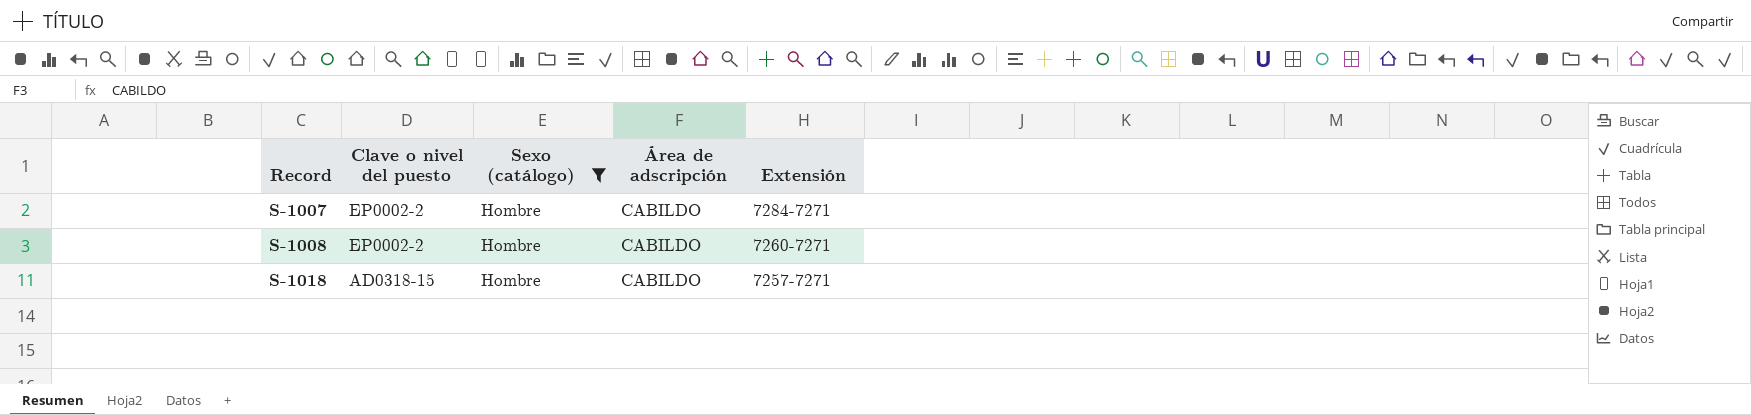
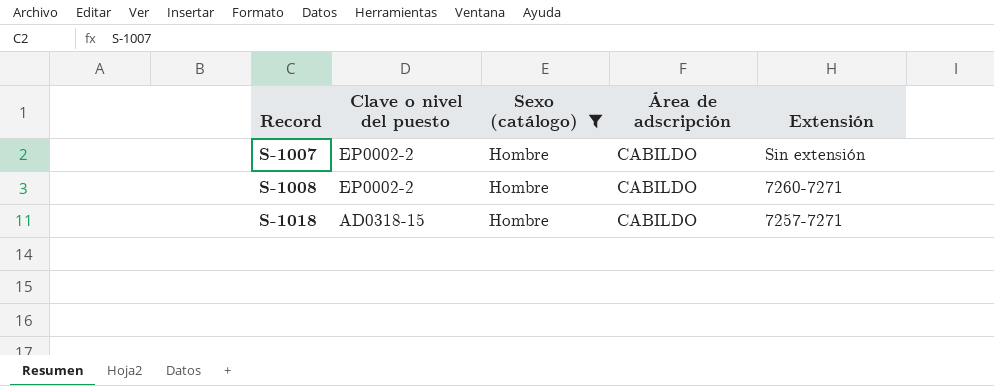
S-1007 | Extensión: 7284-7271 -> Sin extensión

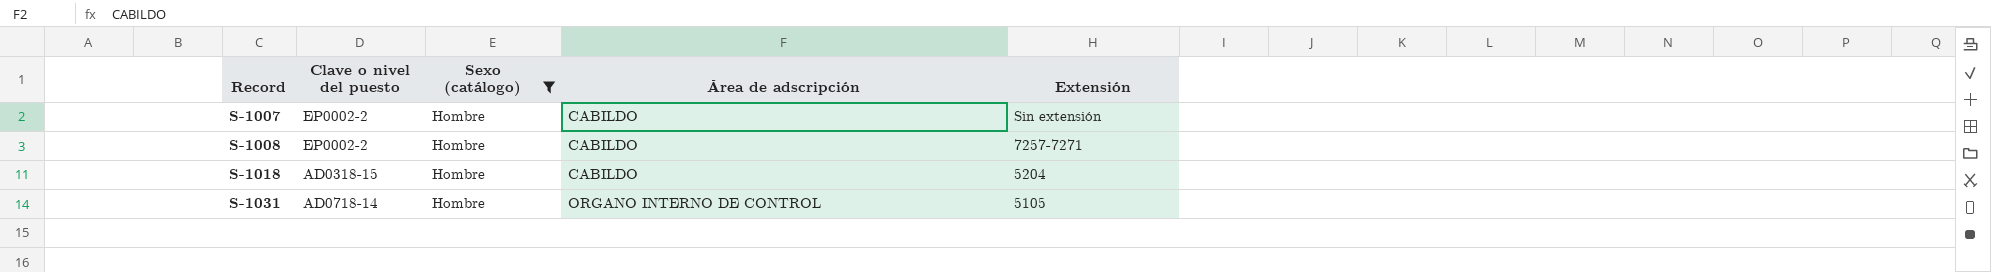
S-1008 | Extensión: 7260-7271 -> 7257-7271
S-1018 | Extensión: 7257-7271 -> 5204
row S-1031: none -> AD0718-14 | Hombre | ORGANO INTERNO DE CONTROL | 5105

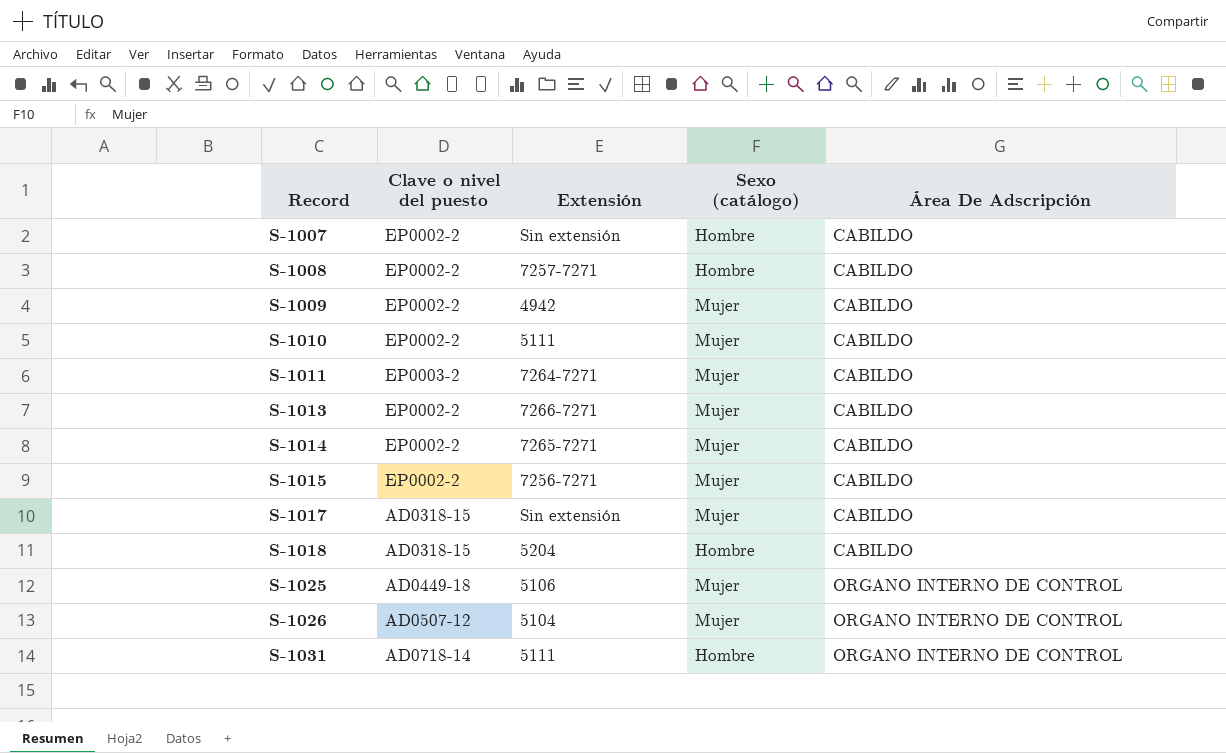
filter: Sexo (catálogo) = Hombre -> none
column Extensión | position: 5 -> 3
column name: Área de adscripción -> Área De Adscripción
S-1031 | Extensión: 5105 -> 5111

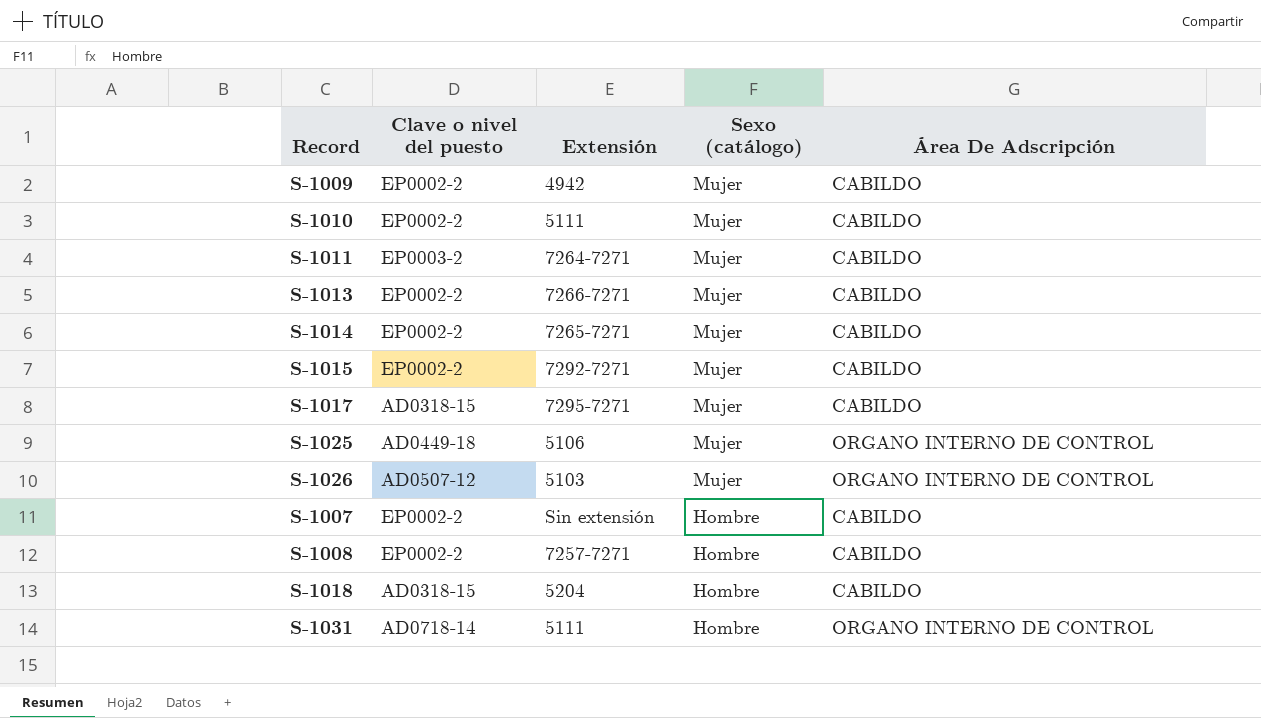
row order: Record ascending -> Sexo (catálogo) descending
S-1015 | Extensión: 7256-7271 -> 7292-7271
S-1017 | Extensión: Sin extensión -> 7295-7271
S-1026 | Extensión: 5104 -> 5103

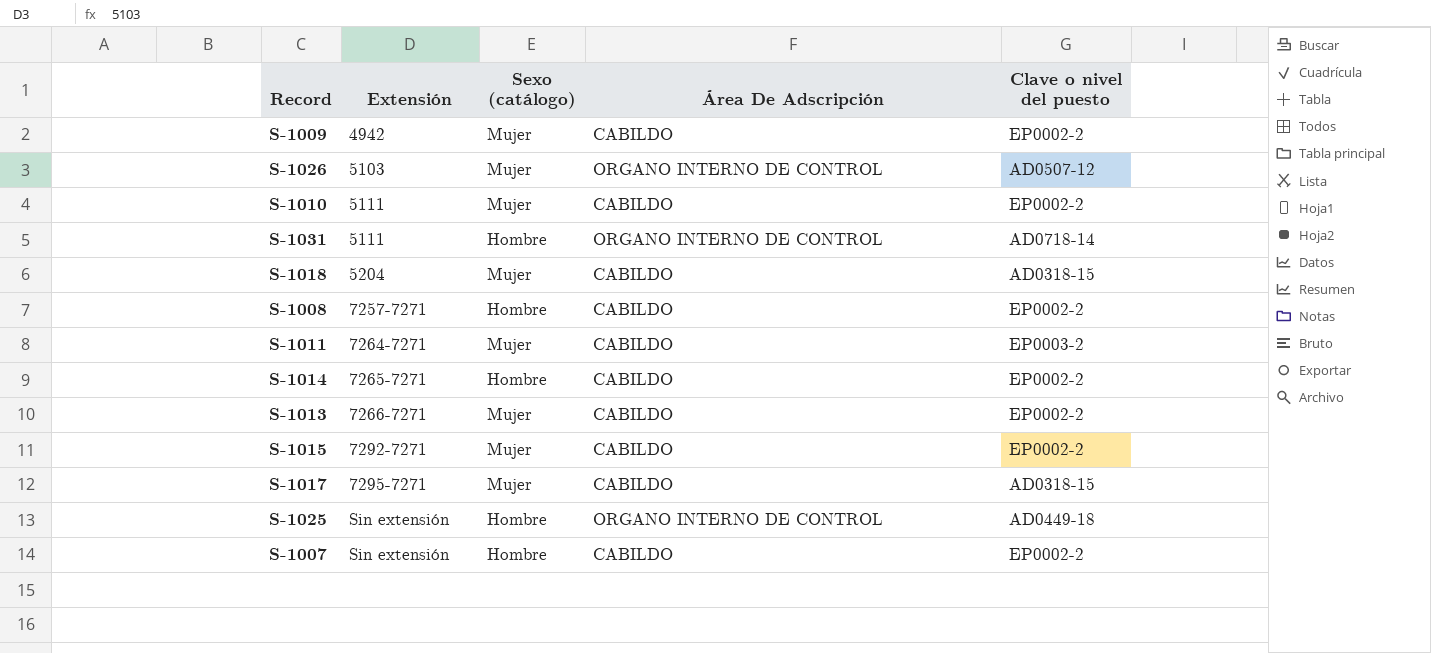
row order: Sexo (catálogo) descending -> Extensión ascending
column Clave o nivel del puesto | position: 2 -> 5
S-1018 | Sexo (catálogo): Hombre -> Mujer
S-1014 | Sexo (catálogo): Mujer -> Hombre
S-1025 | Extensión: 5106 -> Sin extensión
S-1025 | Sexo (catálogo): Mujer -> Hombre

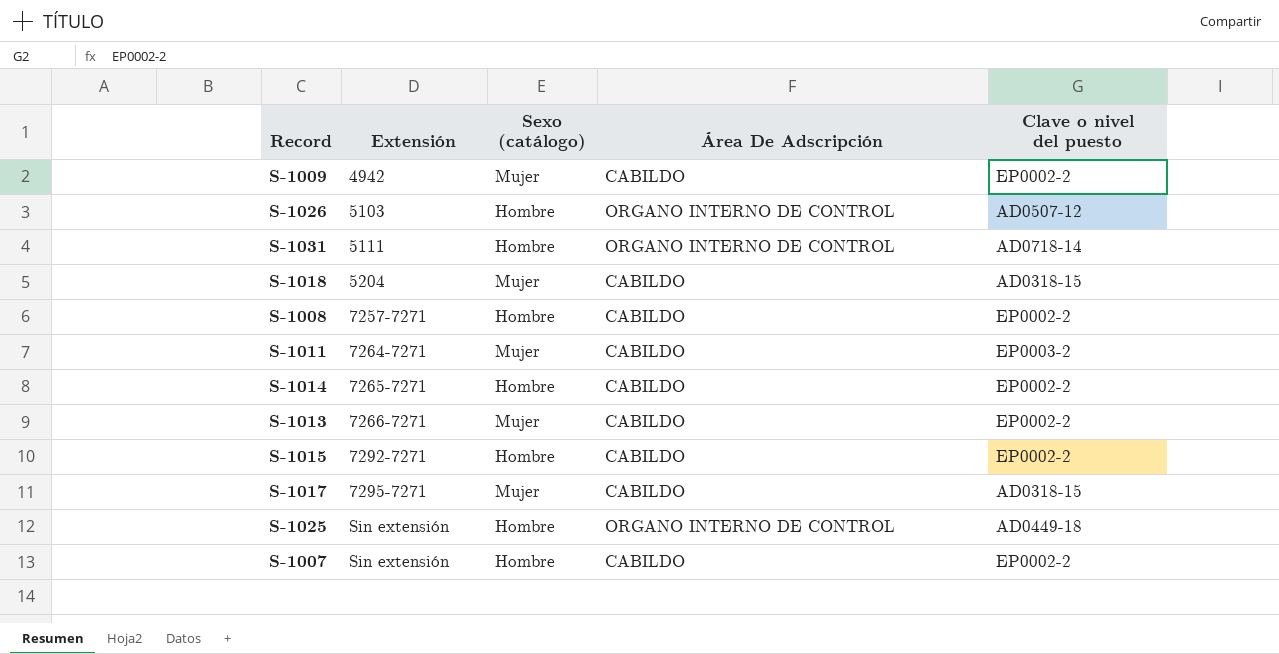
row S-1010: 5111 | Mujer | CABILDO | EP0002-2 -> none
S-1026 | Sexo (catálogo): Mujer -> Hombre
S-1015 | Sexo (catálogo): Mujer -> Hombre

